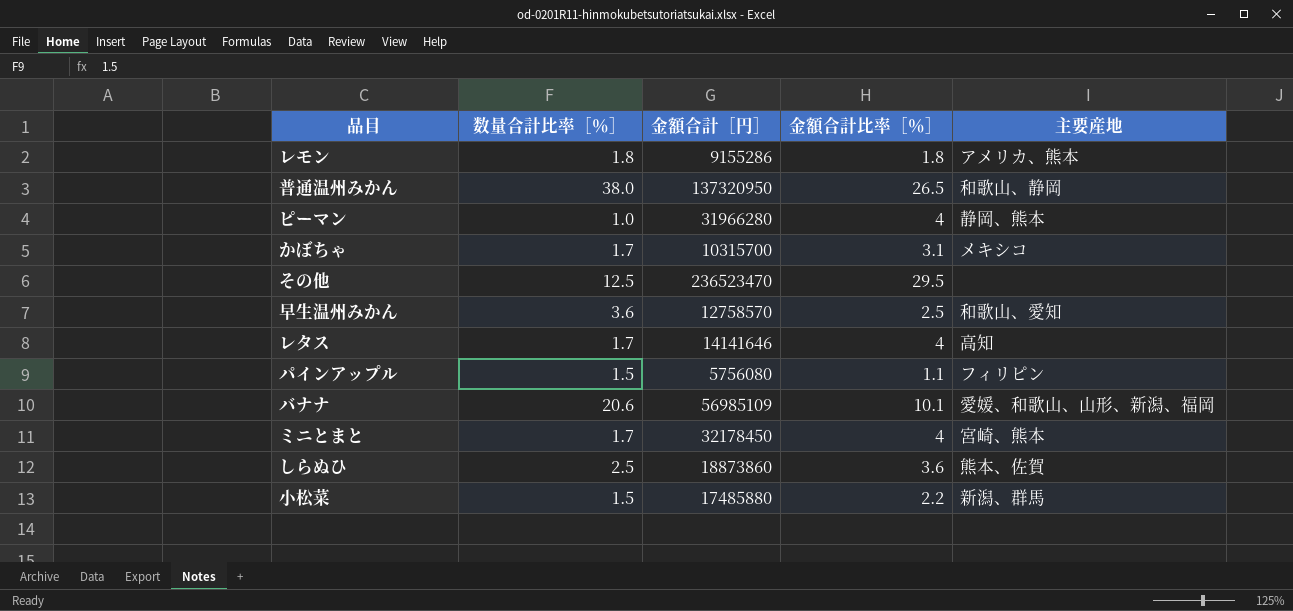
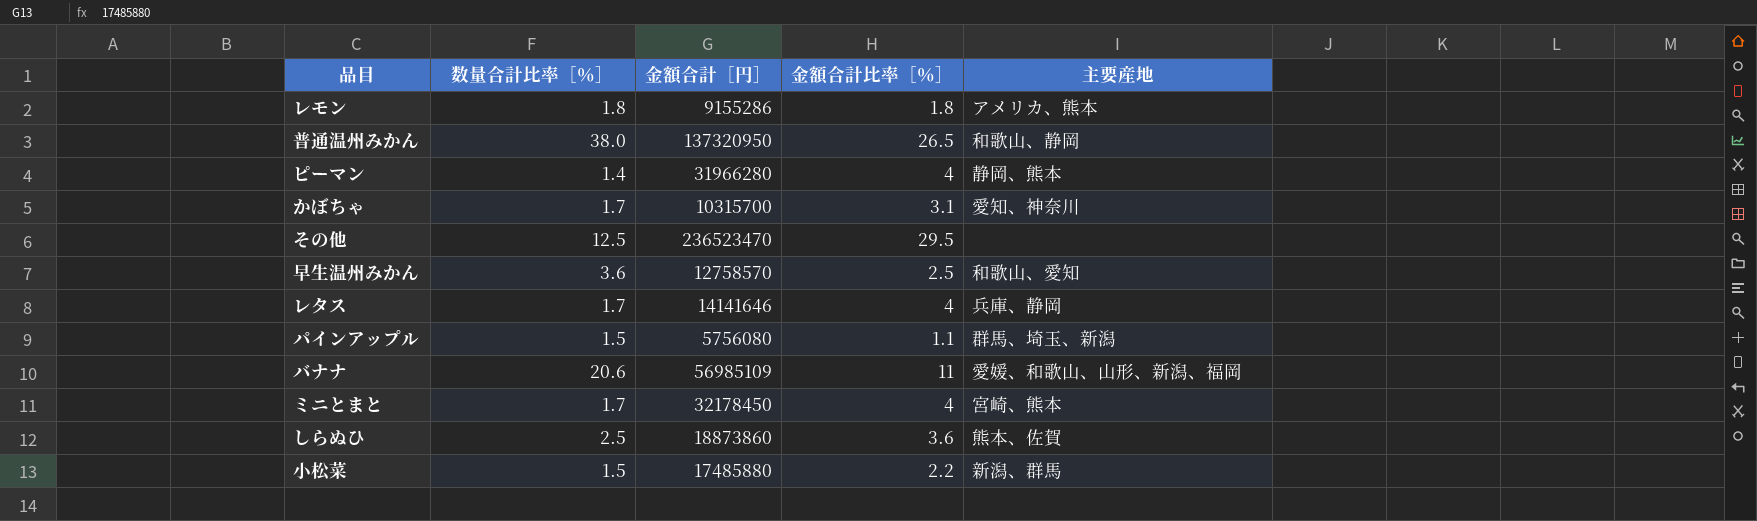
ピーマン | 数量合計比率［％］: 1.0 -> 1.4
かぼちゃ | 主要産地: メキシコ -> 愛知、神奈川
レタス | 主要産地: 高知 -> 兵庫、静岡
パインアップル | 主要産地: フィリピン -> 群馬、埼玉、新潟
バナナ | 金額合計比率［％］: 10.1 -> 11

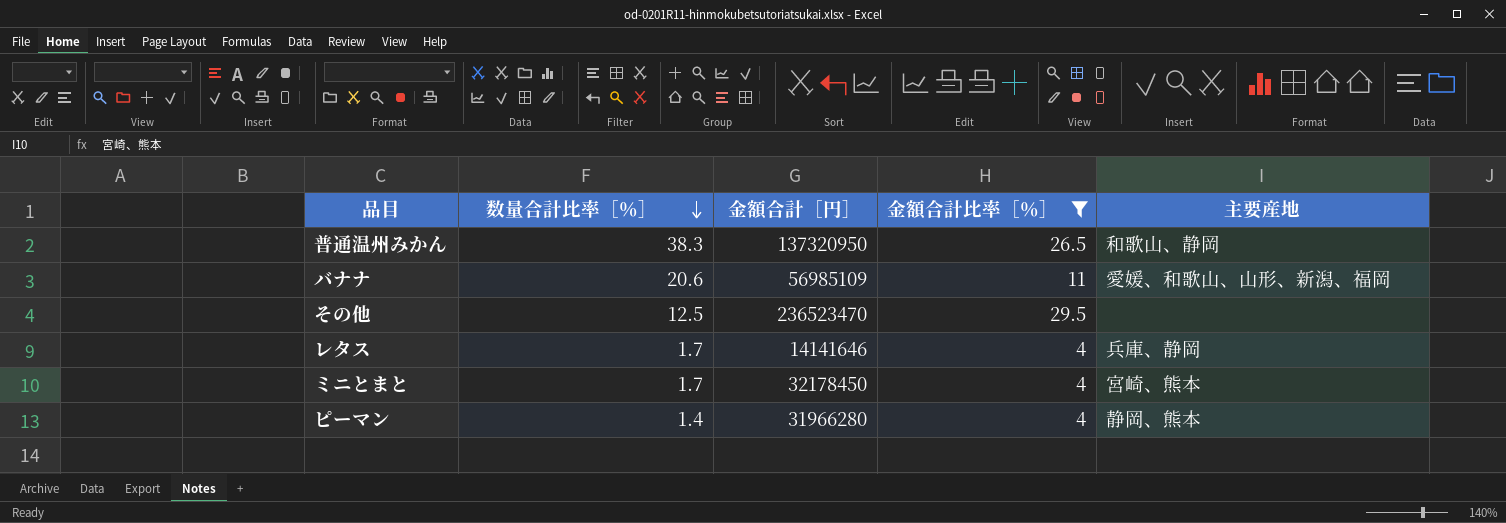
filter: none -> 金額合計比率［％］ >= 4
row order: none -> 数量合計比率［％］ descending
普通温州みかん | 数量合計比率［％］: 38.0 -> 38.3

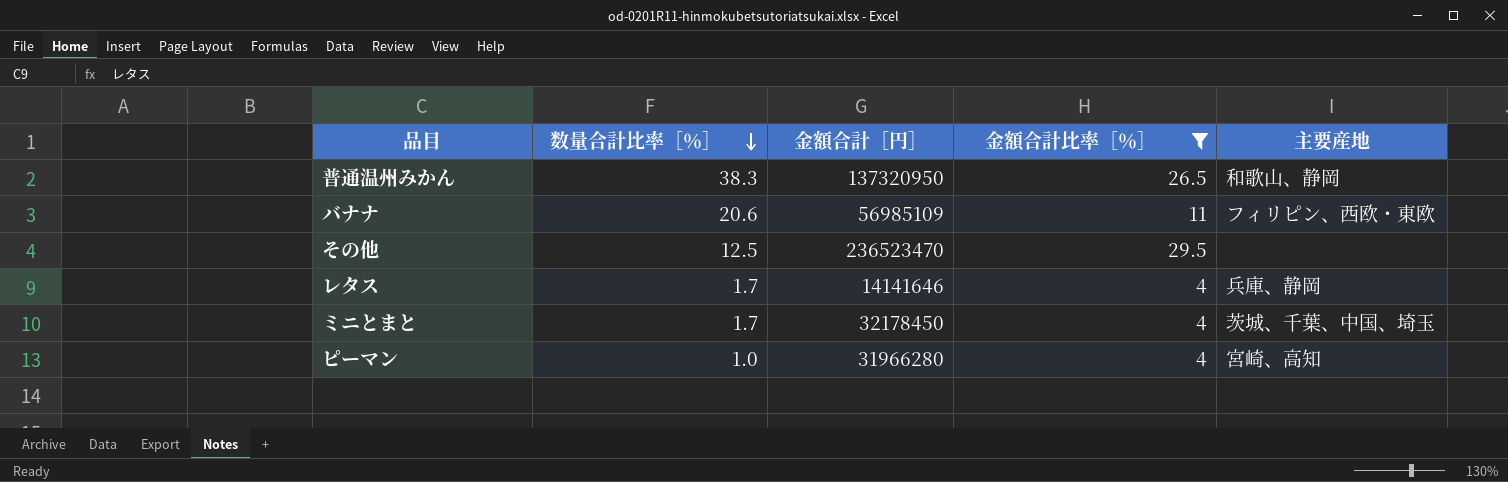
バナナ | 主要産地: 愛媛、和歌山、山形、新潟、福岡 -> フィリピン、西欧・東欧
ミニとまと | 主要産地: 宮崎、熊本 -> 茨城、千葉、中国、埼玉
ピーマン | 数量合計比率［％］: 1.4 -> 1.0
ピーマン | 主要産地: 静岡、熊本 -> 宮崎、高知

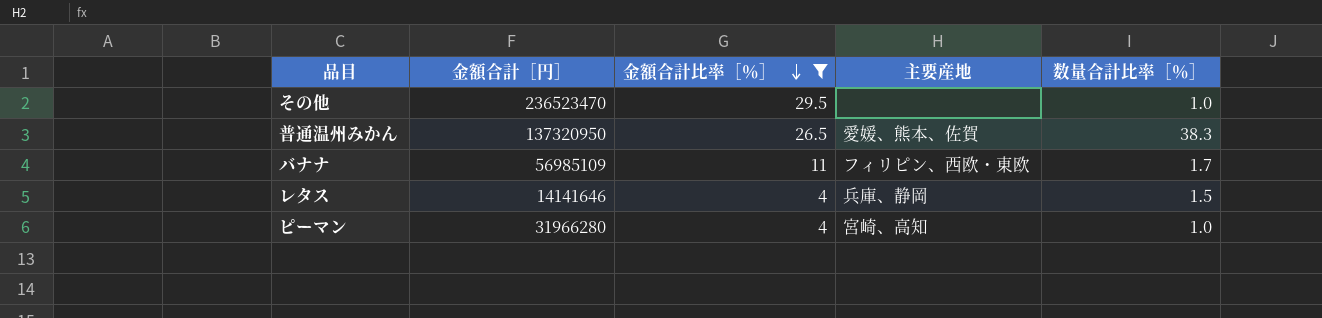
row order: 数量合計比率［％］ descending -> 金額合計比率［％］ descending
column 数量合計比率［％］ | position: 2 -> 5
row ミニとまと: 1.7 | 32178450 | 4 | 茨城、千葉、中国、埼玉 -> none
その他 | 数量合計比率［％］: 12.5 -> 1.0
普通温州みかん | 主要産地: 和歌山、静岡 -> 愛媛、熊本、佐賀
バナナ | 数量合計比率［％］: 20.6 -> 1.7
レタス | 数量合計比率［％］: 1.7 -> 1.5

